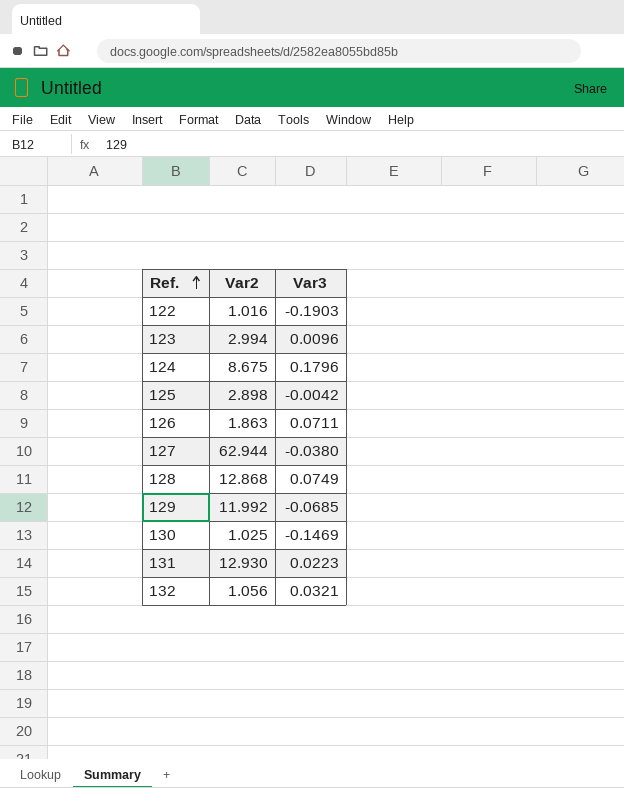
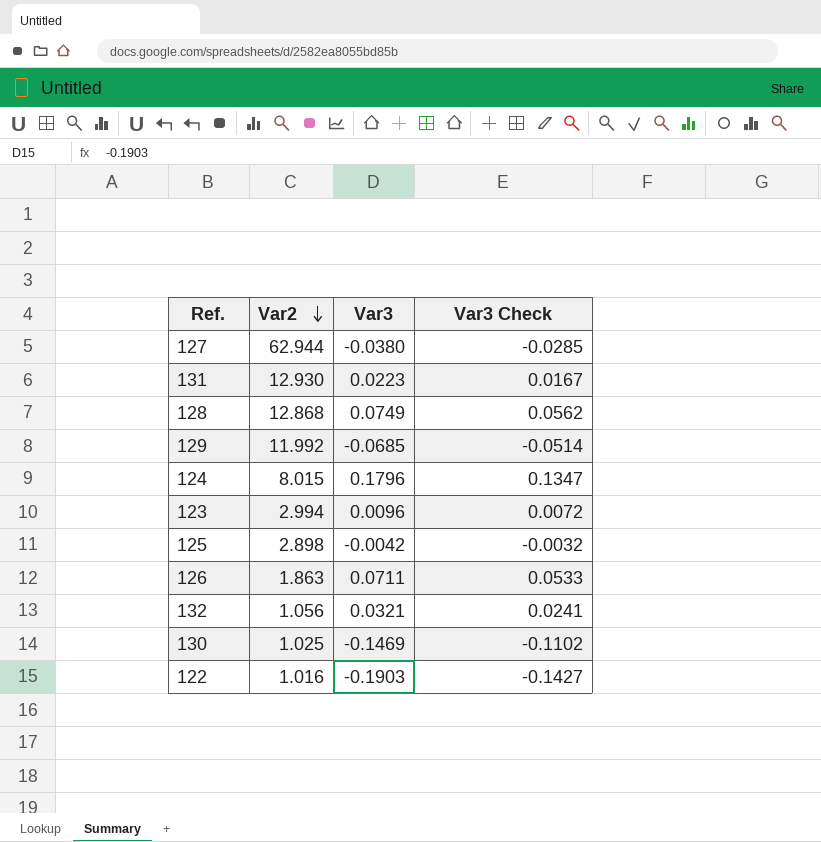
row order: Ref. ascending -> Var2 descending
column Var3 Check | formula: none -> [Var3] * 0.75
124 | Var2: 8.675 -> 8.015

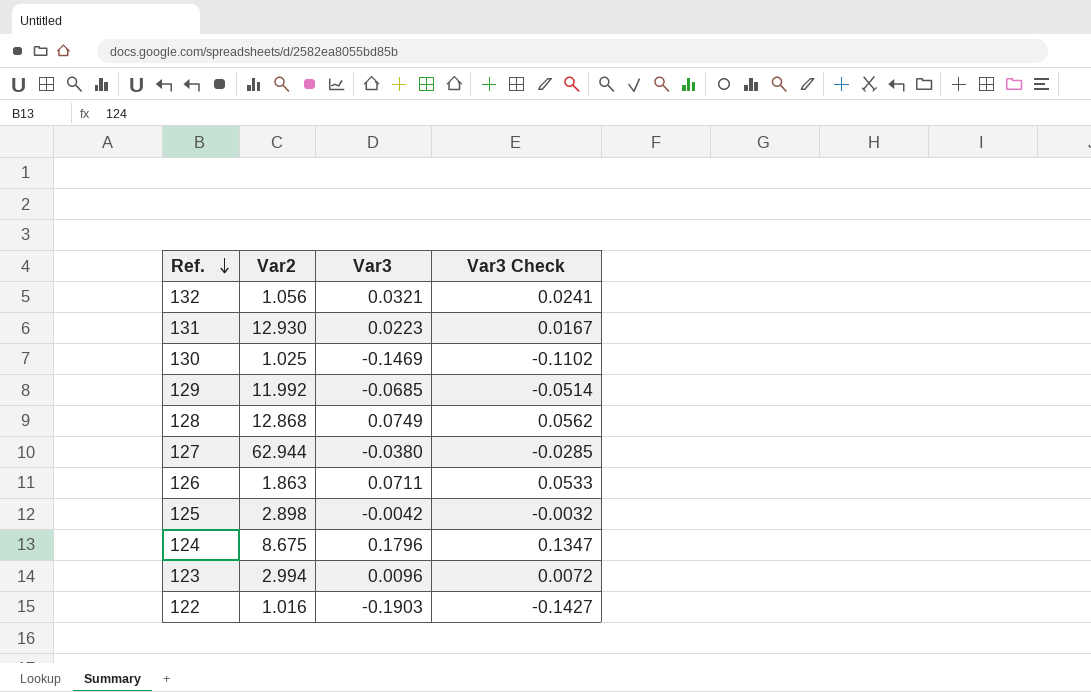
row order: Var2 descending -> Ref. descending
124 | Var2: 8.015 -> 8.675

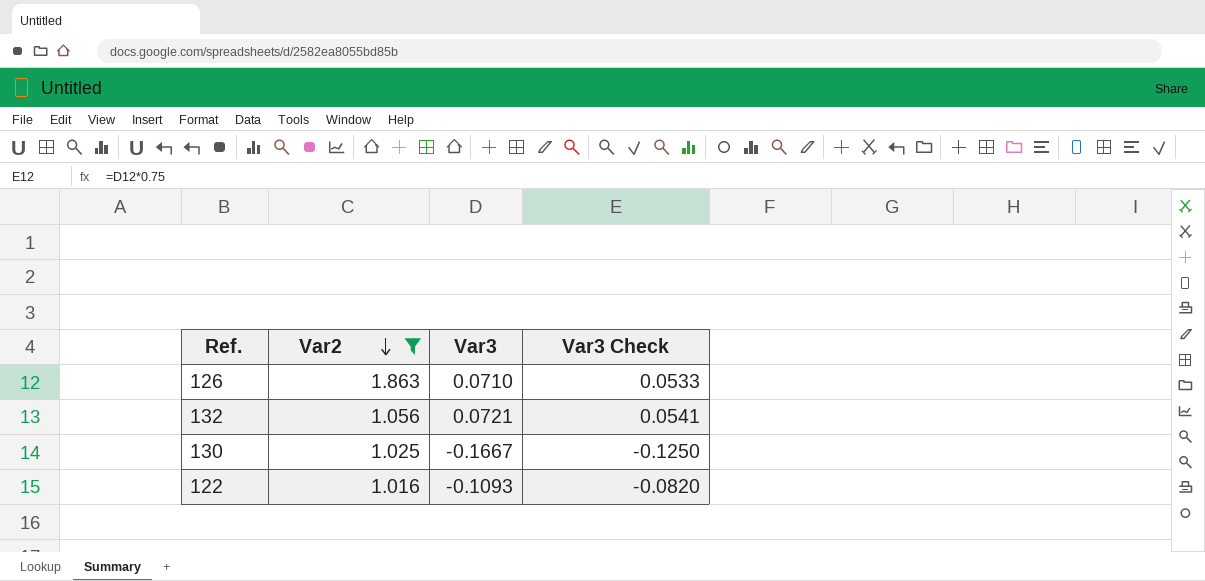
filter: none -> Var2 <= 1.863
row order: Ref. descending -> Var2 descending
126 | Var3: 0.0711 -> 0.0710
132 | Var3: 0.0321 -> 0.0721
132 | Var3 Check: 0.0241 -> 0.0541
130 | Var3: -0.1469 -> -0.1667
130 | Var3 Check: -0.1102 -> -0.1250
122 | Var3: -0.1903 -> -0.1093
122 | Var3 Check: -0.1427 -> -0.0820

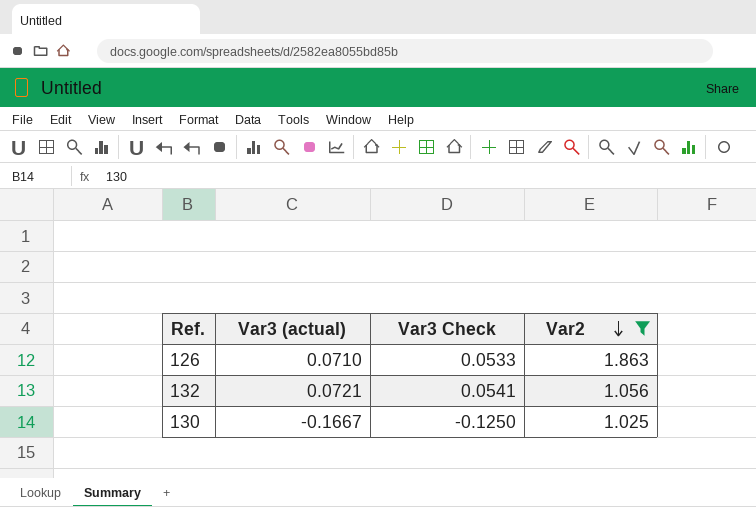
column name: Var3 -> Var3 (actual)
column Var2 | position: 2 -> 4
row 122: 1.016 | -0.1093 | -0.0820 -> none

